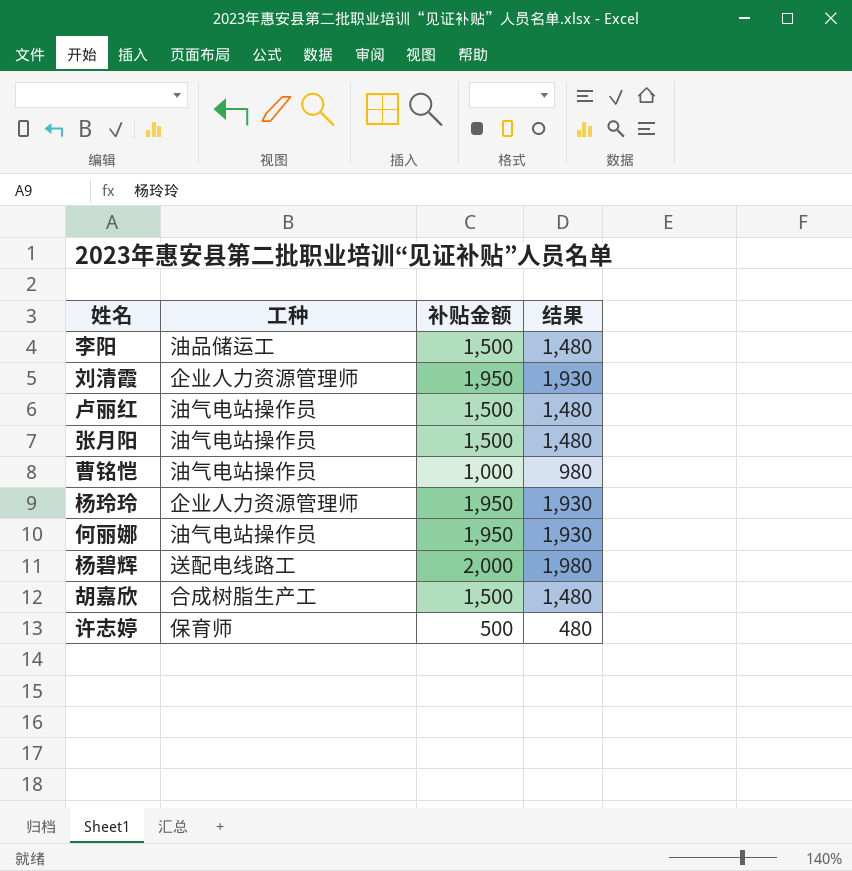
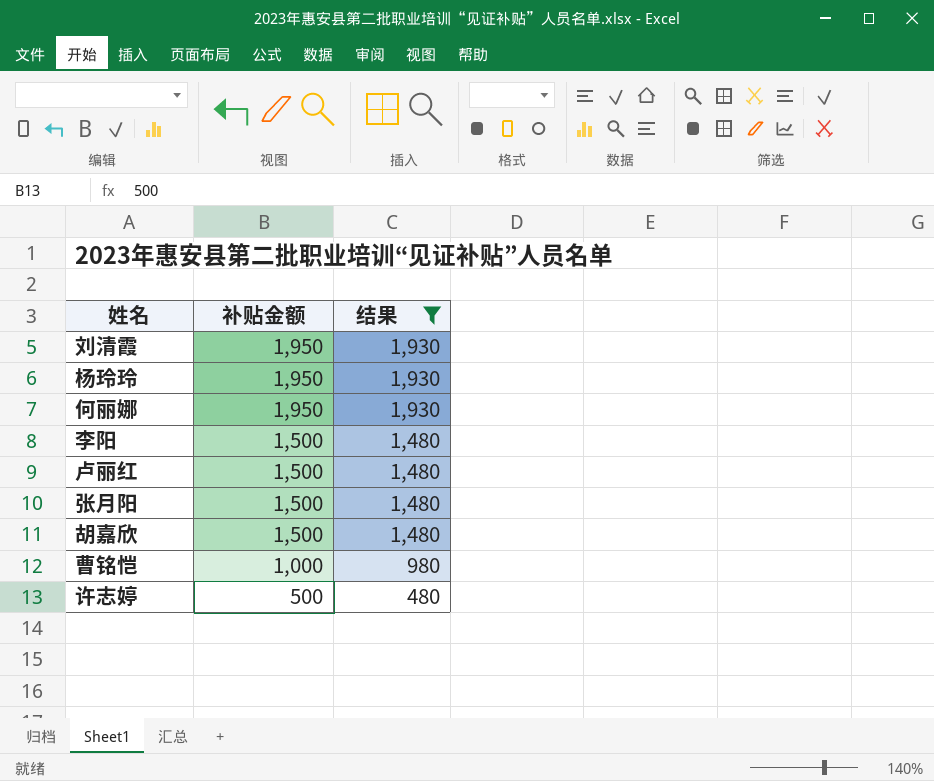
filter: none -> 结果 != 1,980
row order: none -> 补贴金额 descending
column 工种 | position: 2 -> none

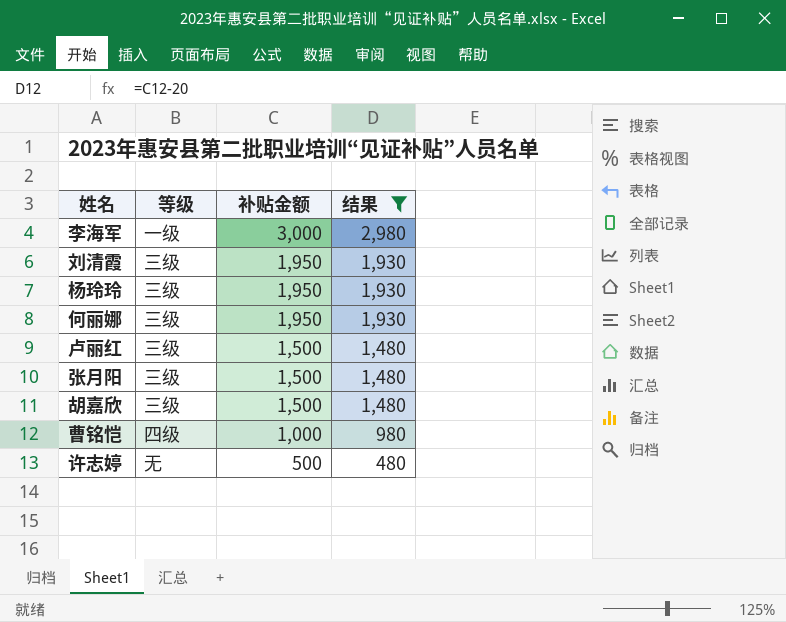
column 等级 | position: none -> 2
row 李阳: 1,500 | 1,480 -> none
row 李海军: none -> 一级 | 3,000 | 2,980

